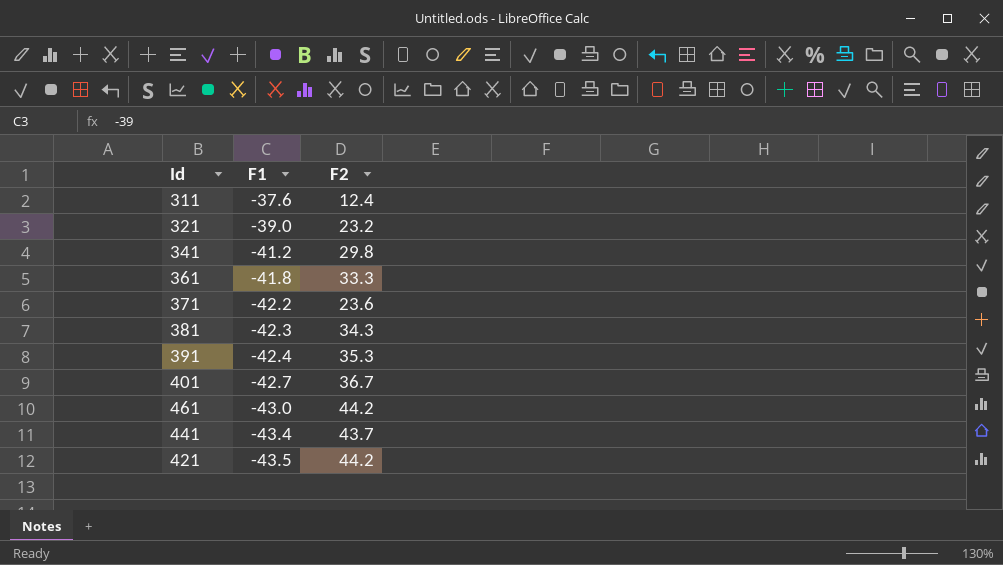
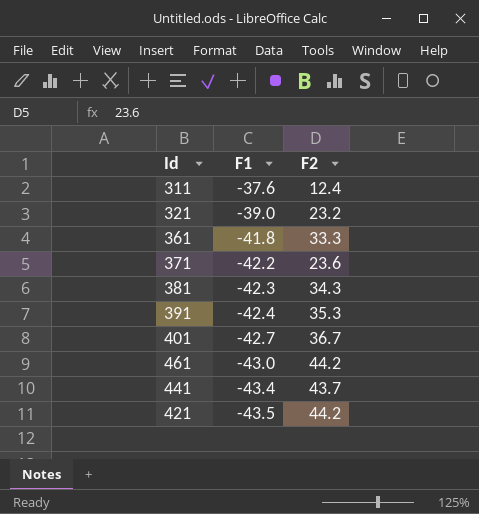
row 341: -41.2 | 29.8 -> none

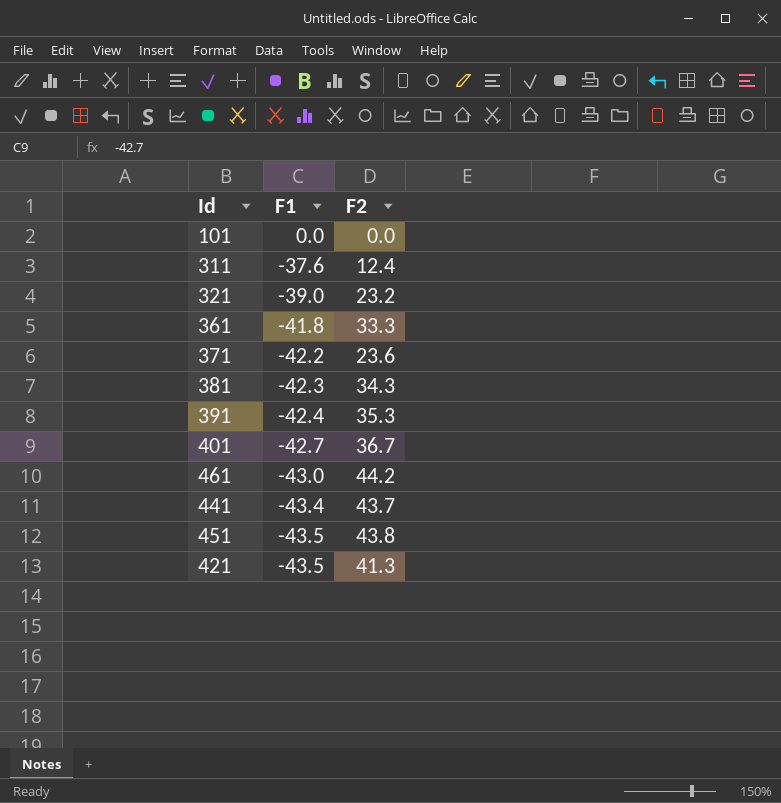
row 101: none -> 0.0 | 0.0
row 451: none -> -43.5 | 43.8
421 | F2: 44.2 -> 41.3

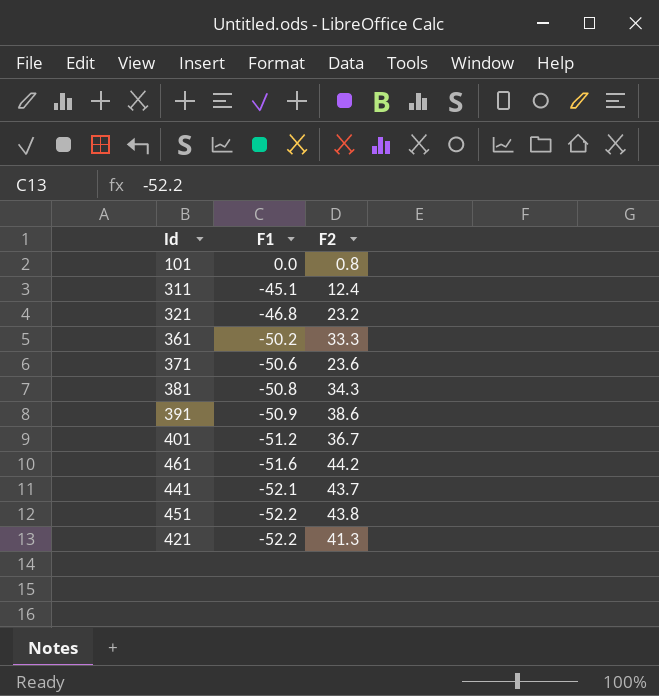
101 | F2: 0.0 -> 0.8
311 | F1: -37.6 -> -45.1
321 | F1: -39.0 -> -46.8
361 | F1: -41.8 -> -50.2
371 | F1: -42.2 -> -50.6
381 | F1: -42.3 -> -50.8
391 | F1: -42.4 -> -50.9
391 | F2: 35.3 -> 38.6
401 | F1: -42.7 -> -51.2
461 | F1: -43.0 -> -51.6
441 | F1: -43.4 -> -52.1
451 | F1: -43.5 -> -52.2
421 | F1: -43.5 -> -52.2

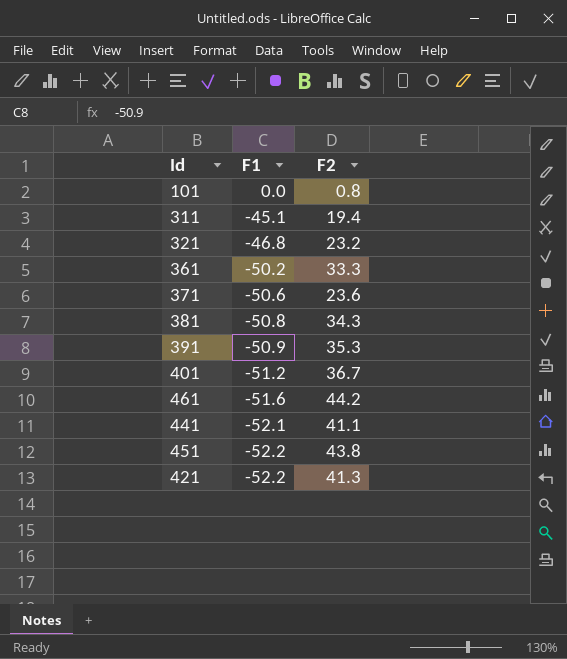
311 | F2: 12.4 -> 19.4
391 | F2: 38.6 -> 35.3
441 | F2: 43.7 -> 41.1

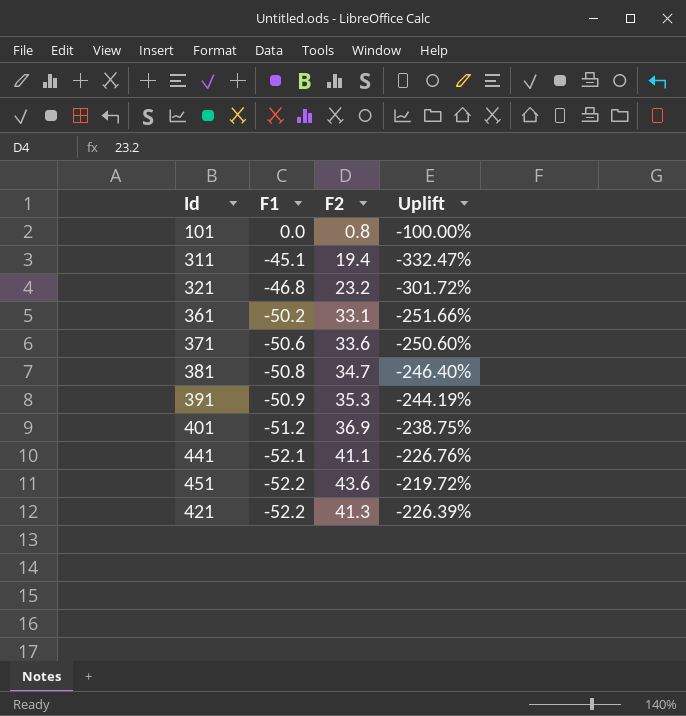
column Uplift | formula: none -> ([F1] - [F2]) / [F2]
row 461: -51.6 | 44.2 -> none
361 | F2: 33.3 -> 33.1
371 | F2: 23.6 -> 33.6
381 | F2: 34.3 -> 34.7
401 | F2: 36.7 -> 36.9
451 | F2: 43.8 -> 43.6

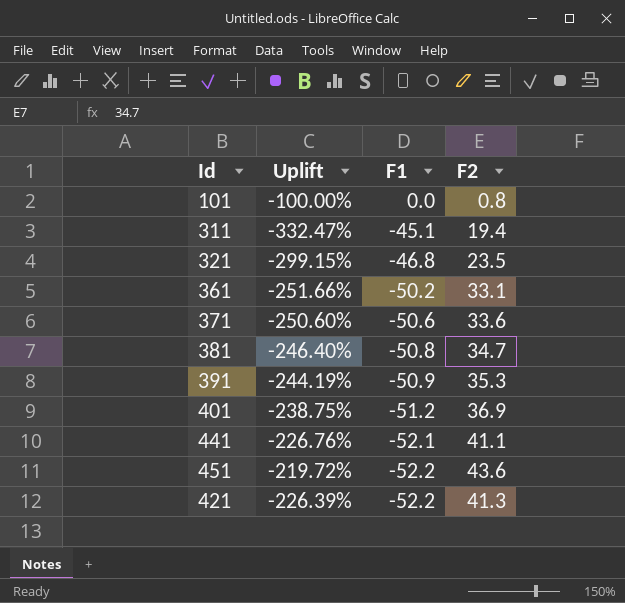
column Uplift | position: 4 -> 2
321 | Uplift: -301.72% -> -299.15%
321 | F2: 23.2 -> 23.5

